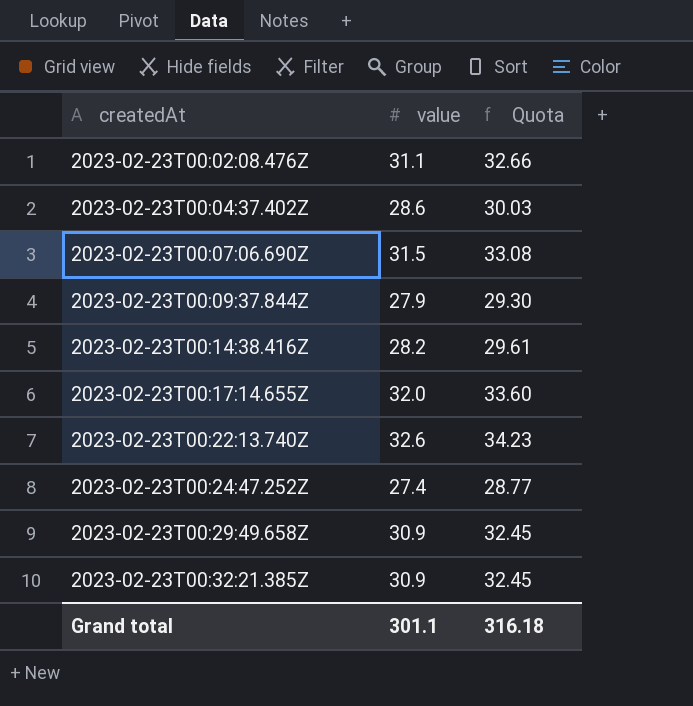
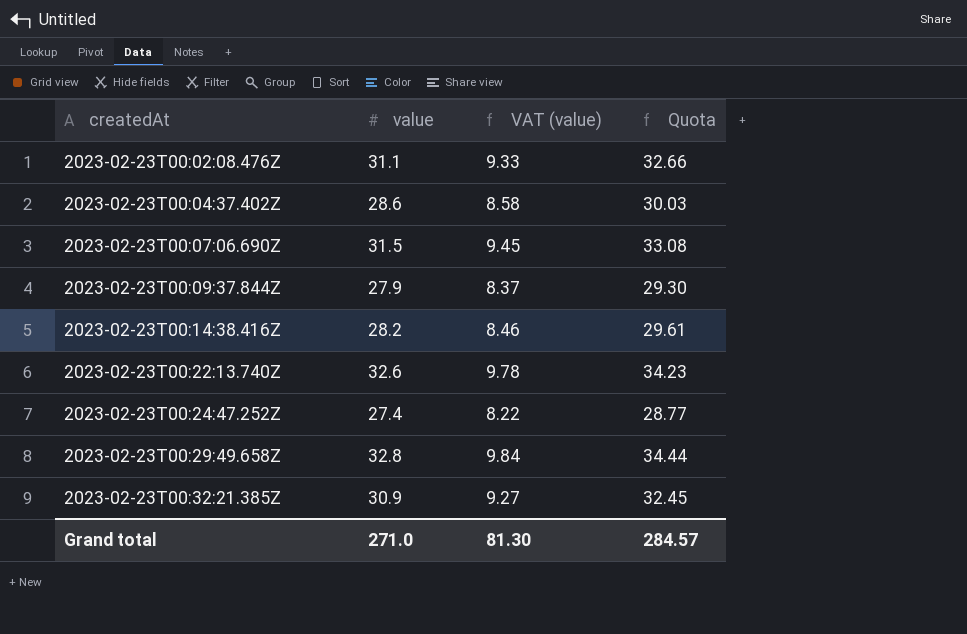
column VAT (value) | formula: none -> [value] * 0.3
row 2023-02-23T00:17:14.655Z: 32.0 | 33.60 -> none
2023-02-23T00:29:49.658Z | value: 30.9 -> 32.8
2023-02-23T00:29:49.658Z | Quota: 32.45 -> 34.44
Grand total | value: 301.1 -> 271.0
Grand total | Quota: 316.18 -> 284.57

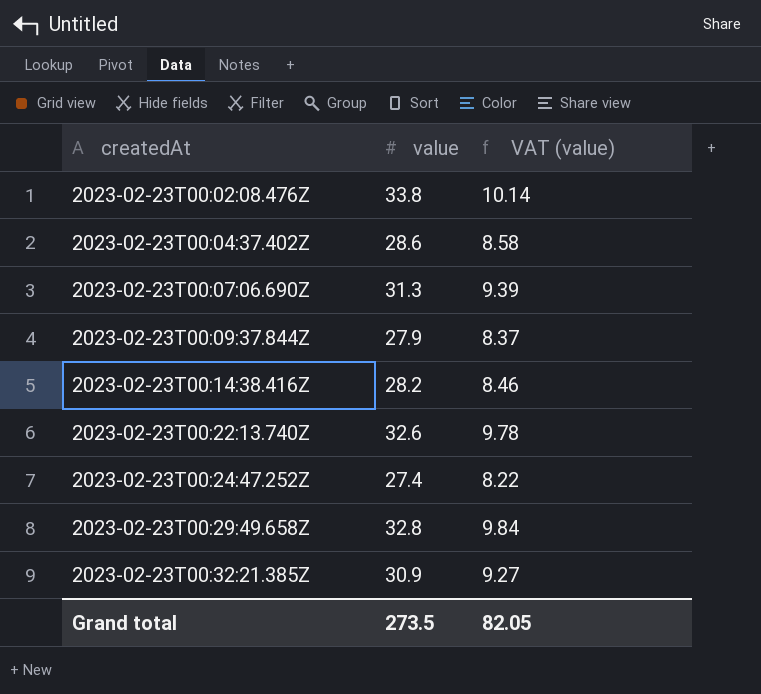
column Quota | formula: [value] * 1.05 -> none
2023-02-23T00:02:08.476Z | value: 31.1 -> 33.8
2023-02-23T00:02:08.476Z | VAT (value): 9.33 -> 10.14
2023-02-23T00:07:06.690Z | value: 31.5 -> 31.3
2023-02-23T00:07:06.690Z | VAT (value): 9.45 -> 9.39
Grand total | value: 271.0 -> 273.5
Grand total | VAT (value): 81.30 -> 82.05

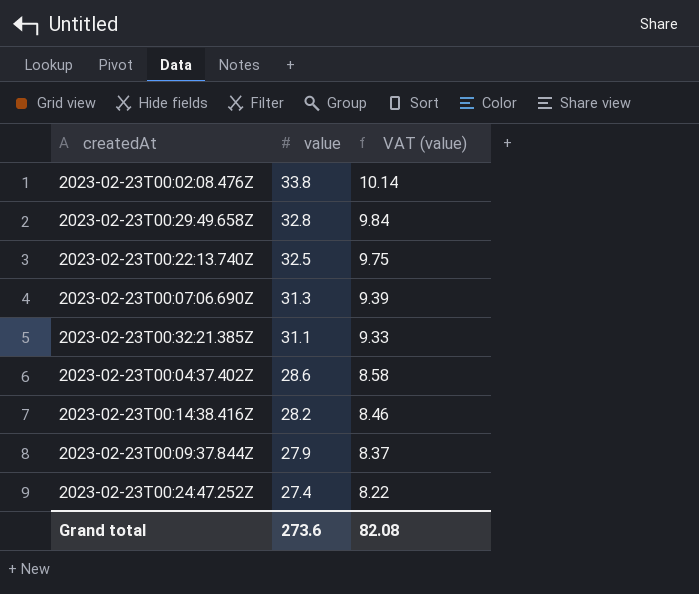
row order: createdAt ascending -> value descending
2023-02-23T00:22:13.740Z | value: 32.6 -> 32.5
2023-02-23T00:22:13.740Z | VAT (value): 9.78 -> 9.75
2023-02-23T00:32:21.385Z | value: 30.9 -> 31.1
2023-02-23T00:32:21.385Z | VAT (value): 9.27 -> 9.33
Grand total | value: 273.5 -> 273.6
Grand total | VAT (value): 82.05 -> 82.08

